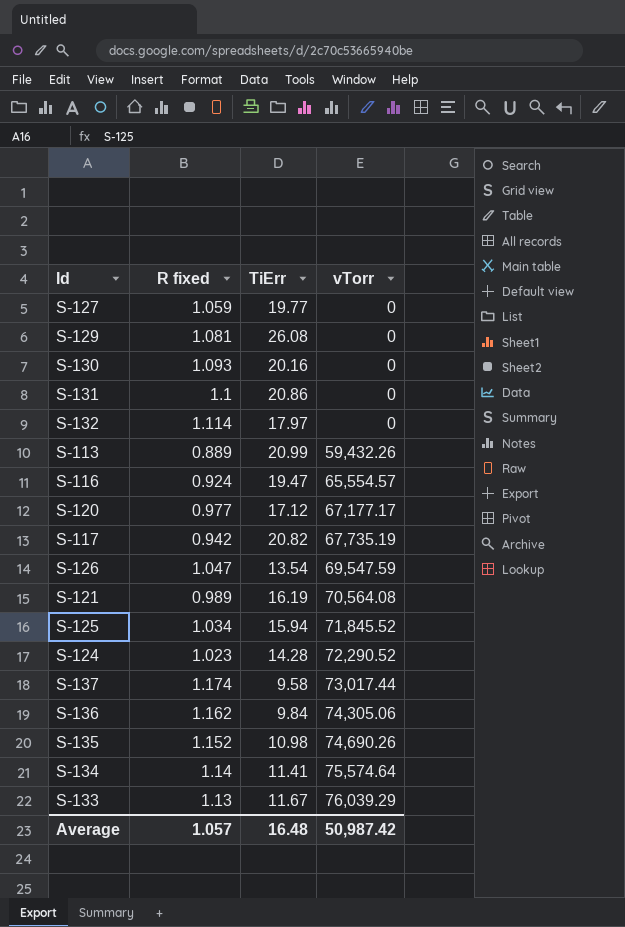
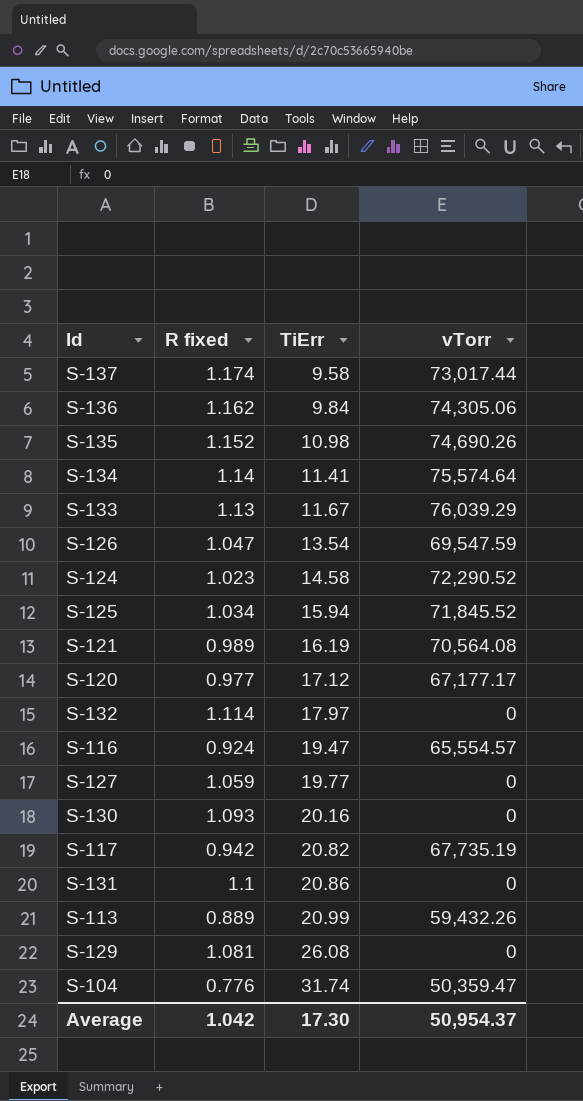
row order: vTorr ascending -> TiErr ascending
S-124 | TiErr: 14.28 -> 14.58
row S-104: none -> 0.776 | 31.74 | 50,359.47
Average | R fixed: 1.057 -> 1.042
Average | TiErr: 16.48 -> 17.30
Average | vTorr: 50,987.42 -> 50,954.37

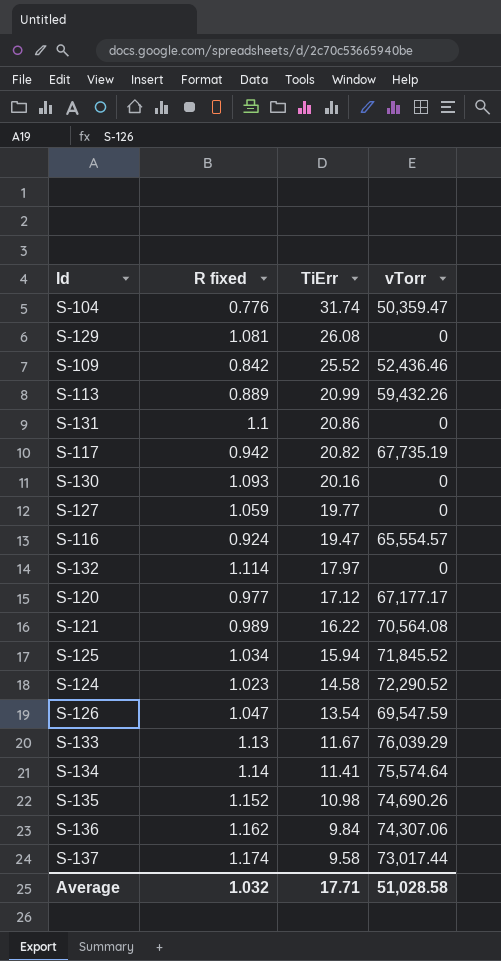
row order: TiErr ascending -> TiErr descending
row S-109: none -> 0.842 | 25.52 | 52,436.46
S-121 | TiErr: 16.19 -> 16.22
S-136 | vTorr: 74,305.06 -> 74,307.06
Average | R fixed: 1.042 -> 1.032
Average | TiErr: 17.30 -> 17.71
Average | vTorr: 50,954.37 -> 51,028.58

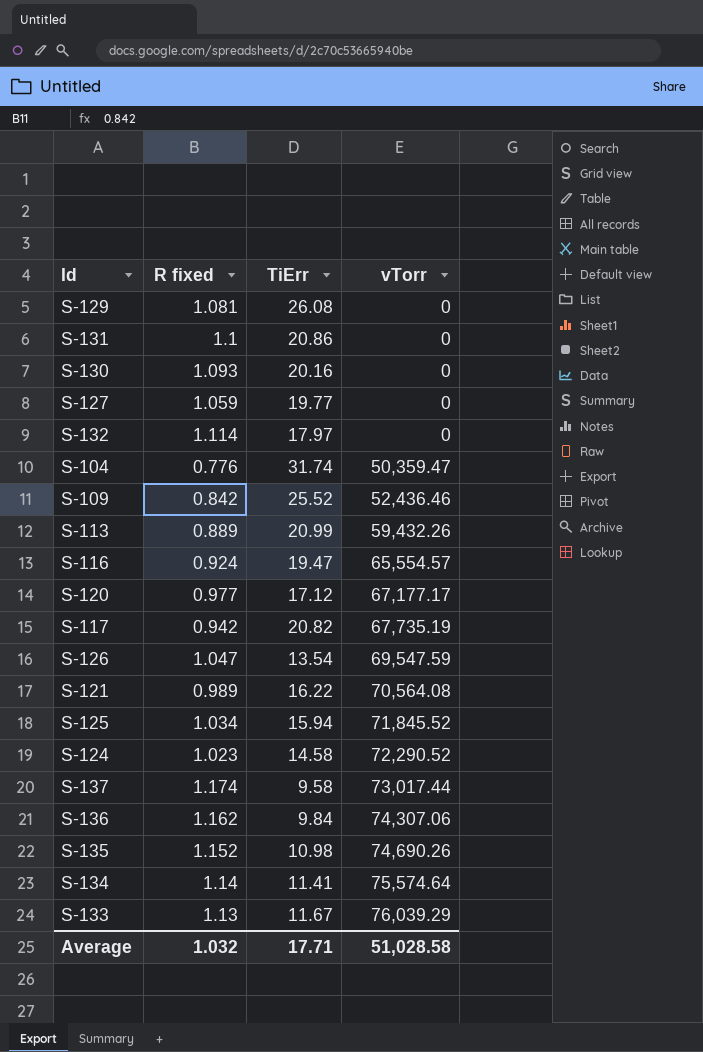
row order: TiErr descending -> vTorr ascending

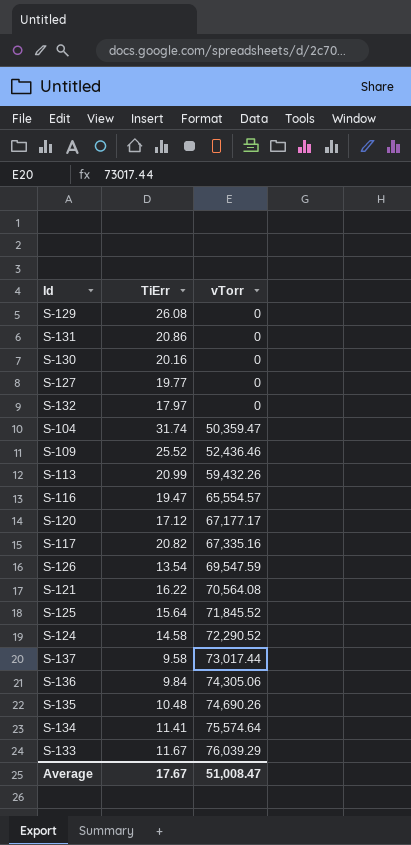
column R fixed | position: 2 -> none
S-117 | vTorr: 67,735.19 -> 67,335.16
S-125 | TiErr: 15.94 -> 15.64
S-136 | vTorr: 74,307.06 -> 74,305.06
S-135 | TiErr: 10.98 -> 10.48
Average | TiErr: 17.71 -> 17.67
Average | vTorr: 51,028.58 -> 51,008.47

